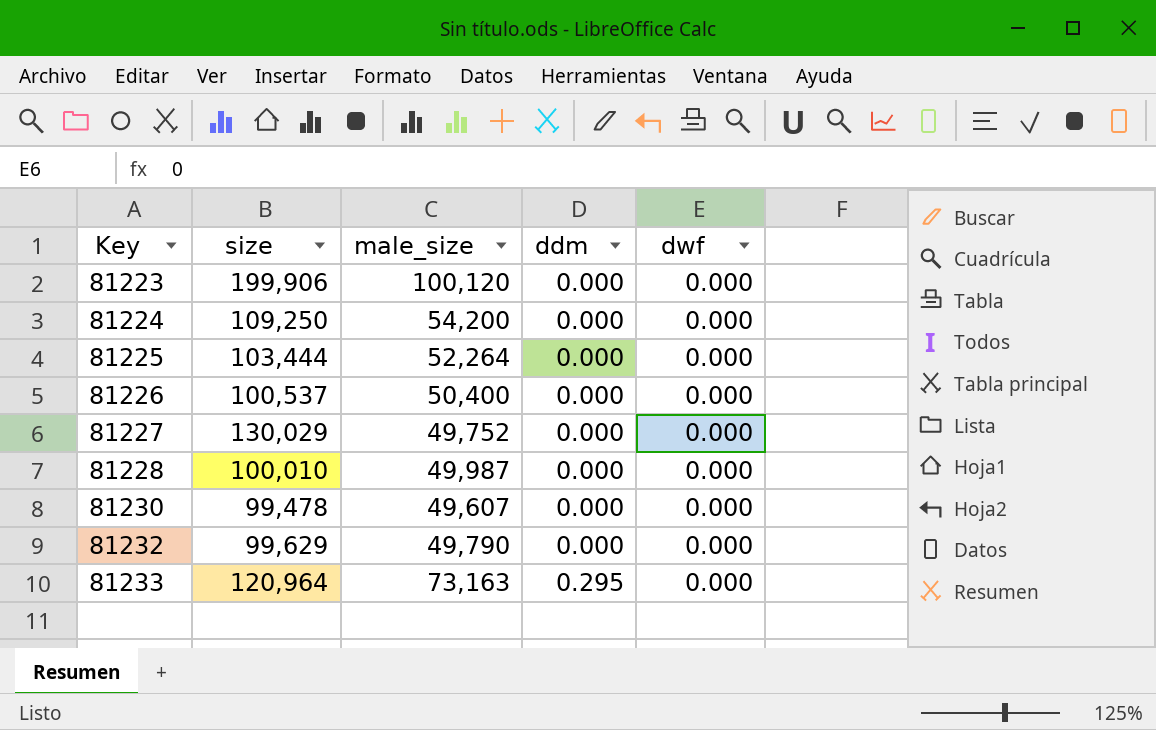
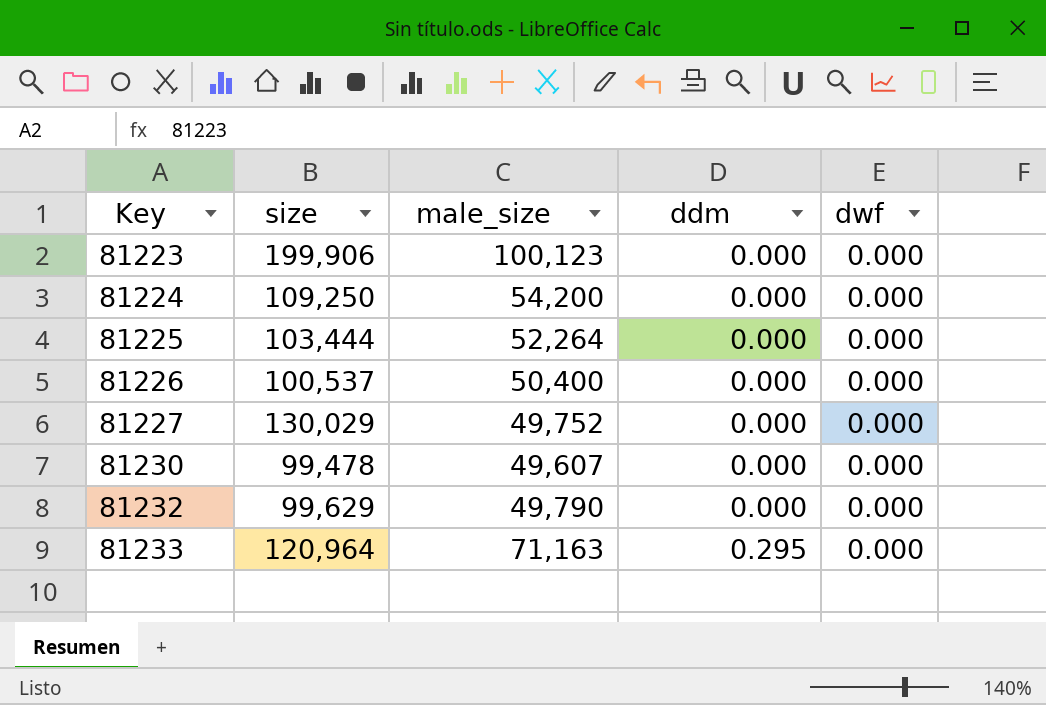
row 81228: 100,010 | 49,987 | 0.000 | 0.000 -> none
81223 | male_size: 100,120 -> 100,123
81233 | male_size: 73,163 -> 71,163

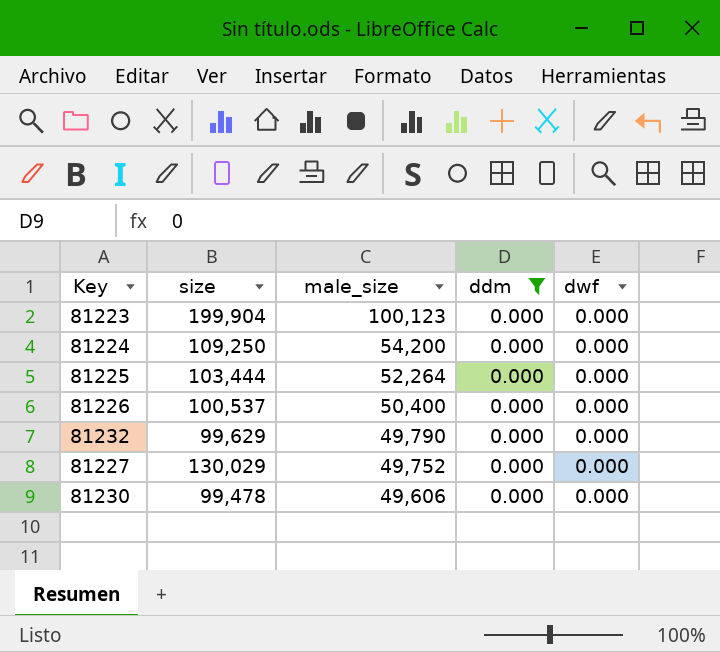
filter: none -> ddm = 0.000
row order: Key ascending -> male_size descending
81223 | size: 199,906 -> 199,904
81230 | male_size: 49,607 -> 49,606

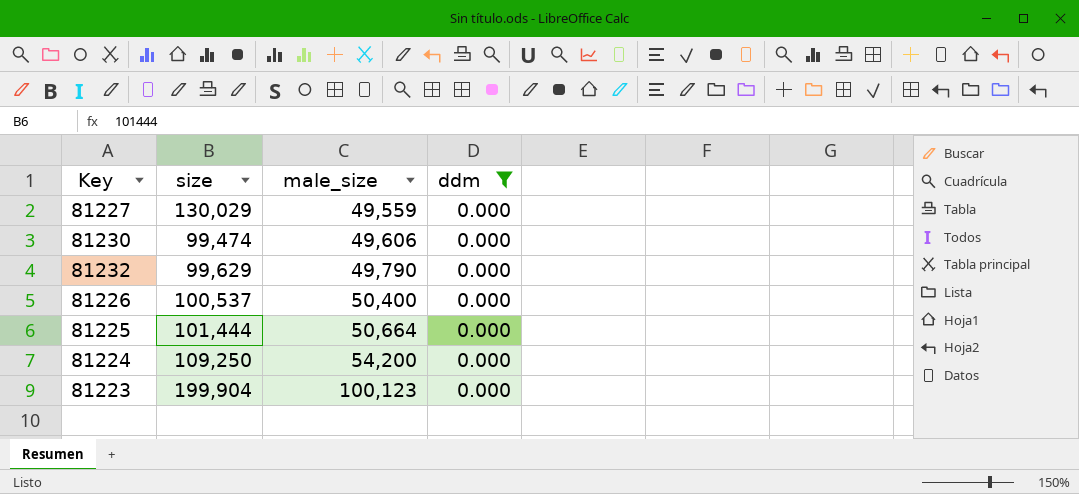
row order: male_size descending -> male_size ascending
column dwf | position: 5 -> none
81227 | male_size: 49,752 -> 49,559
81230 | size: 99,478 -> 99,474
81225 | size: 103,444 -> 101,444
81225 | male_size: 52,264 -> 50,664

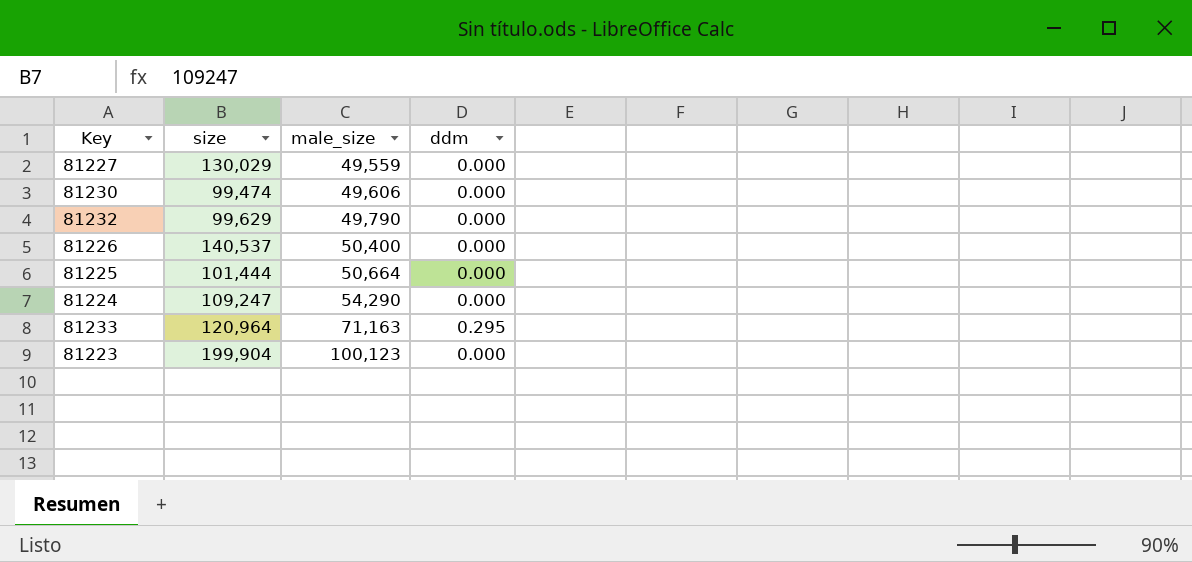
filter: ddm = 0.000 -> none
81226 | size: 100,537 -> 140,537
81224 | size: 109,250 -> 109,247
81224 | male_size: 54,200 -> 54,290

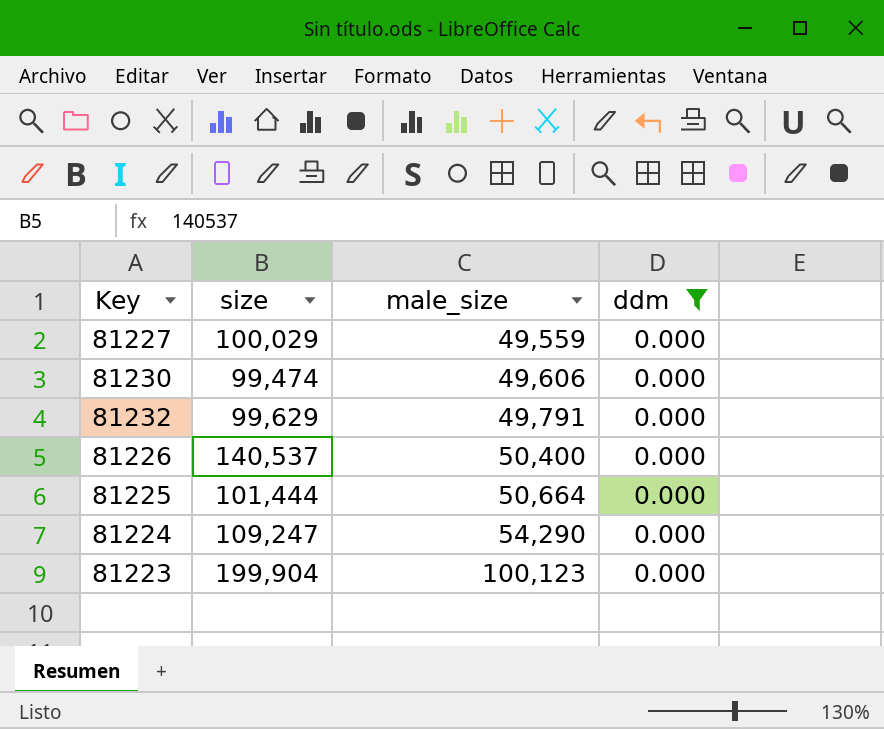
filter: none -> ddm = 0.000
81227 | size: 130,029 -> 100,029
81232 | male_size: 49,790 -> 49,791

